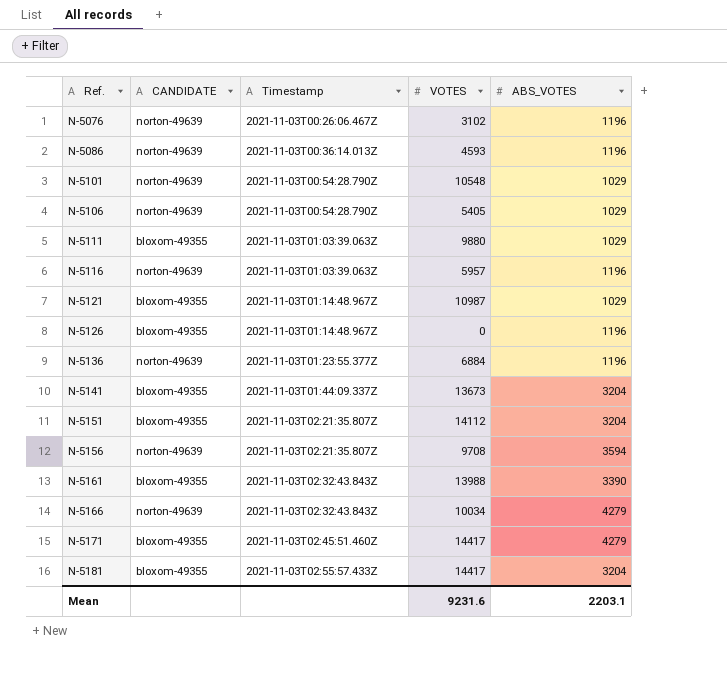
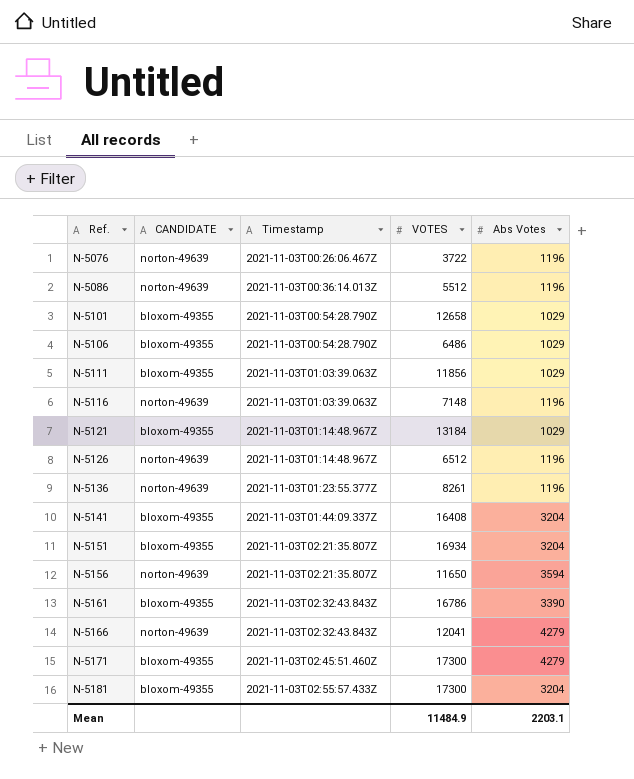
column name: ABS_VOTES -> Abs Votes
N-5076 | VOTES: 3102 -> 3722
N-5086 | VOTES: 4593 -> 5512
N-5101 | CANDIDATE: norton-49639 -> bloxom-49355
N-5101 | VOTES: 10548 -> 12658
N-5106 | CANDIDATE: norton-49639 -> bloxom-49355
N-5106 | VOTES: 5405 -> 6486
N-5111 | VOTES: 9880 -> 11856
N-5116 | VOTES: 5957 -> 7148
N-5121 | VOTES: 10987 -> 13184
N-5126 | CANDIDATE: bloxom-49355 -> norton-49639
N-5126 | VOTES: 0 -> 6512
N-5136 | VOTES: 6884 -> 8261
N-5141 | VOTES: 13673 -> 16408
N-5151 | VOTES: 14112 -> 16934
N-5156 | VOTES: 9708 -> 11650
N-5161 | VOTES: 13988 -> 16786
N-5166 | VOTES: 10034 -> 12041
N-5171 | VOTES: 14417 -> 17300
N-5181 | VOTES: 14417 -> 17300
Mean | VOTES: 9231.6 -> 11484.9

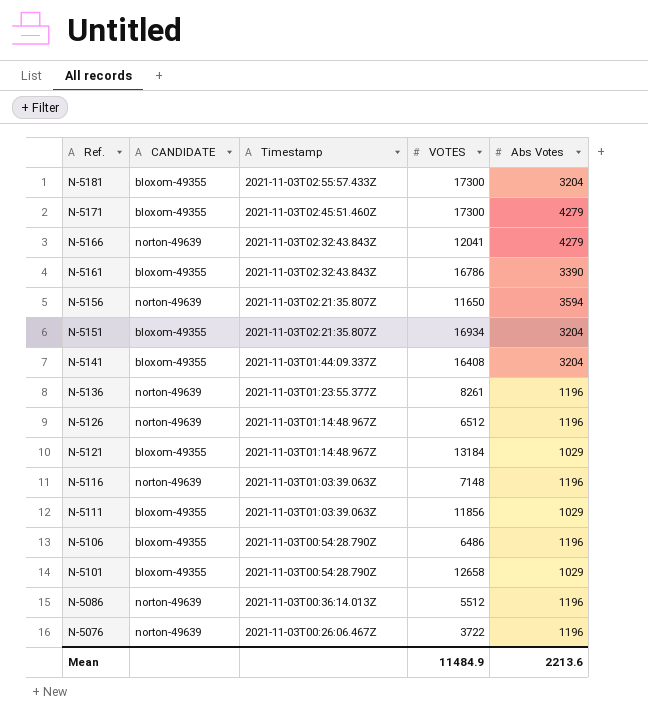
row order: Ref. ascending -> Ref. descending
N-5106 | Abs Votes: 1029 -> 1196
Mean | Abs Votes: 2203.1 -> 2213.6

